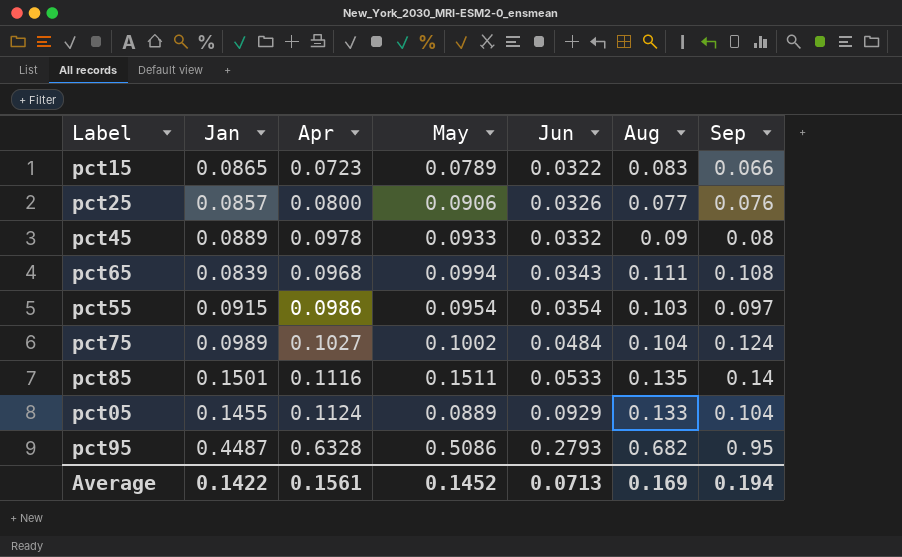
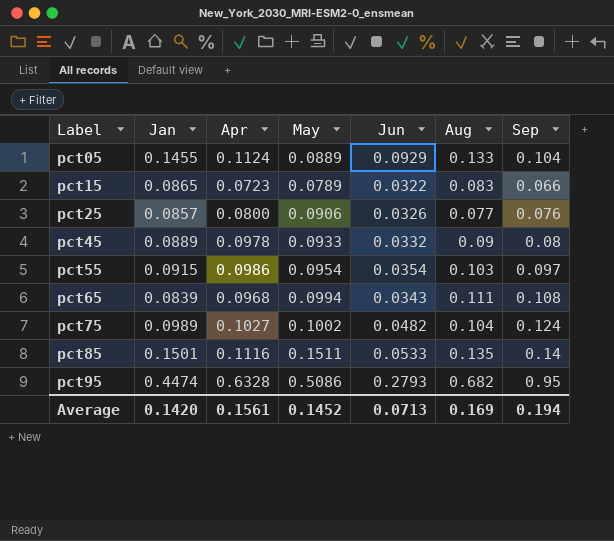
row order: Jun ascending -> Label ascending
pct75 | Jun: 0.0484 -> 0.0482
pct95 | Jan: 0.4487 -> 0.4474
Average | Jan: 0.1422 -> 0.1420

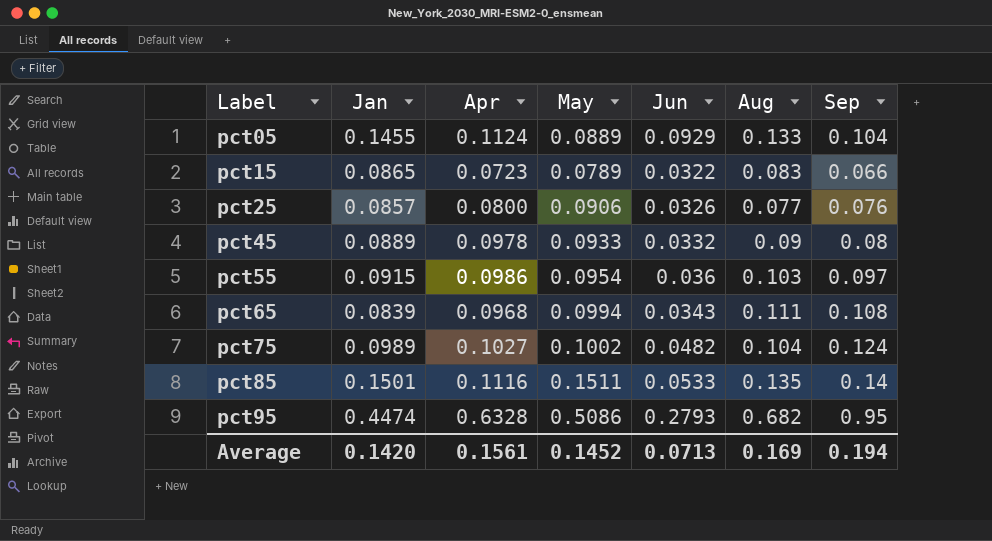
pct55 | Jun: 0.0354 -> 0.036

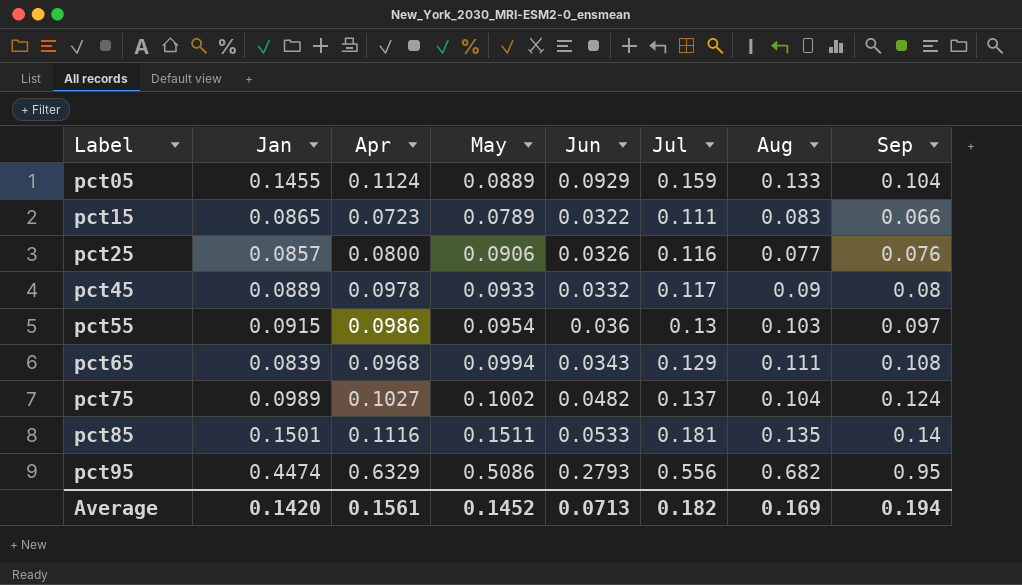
column Jul | position: none -> 6
pct95 | Apr: 0.6328 -> 0.6329

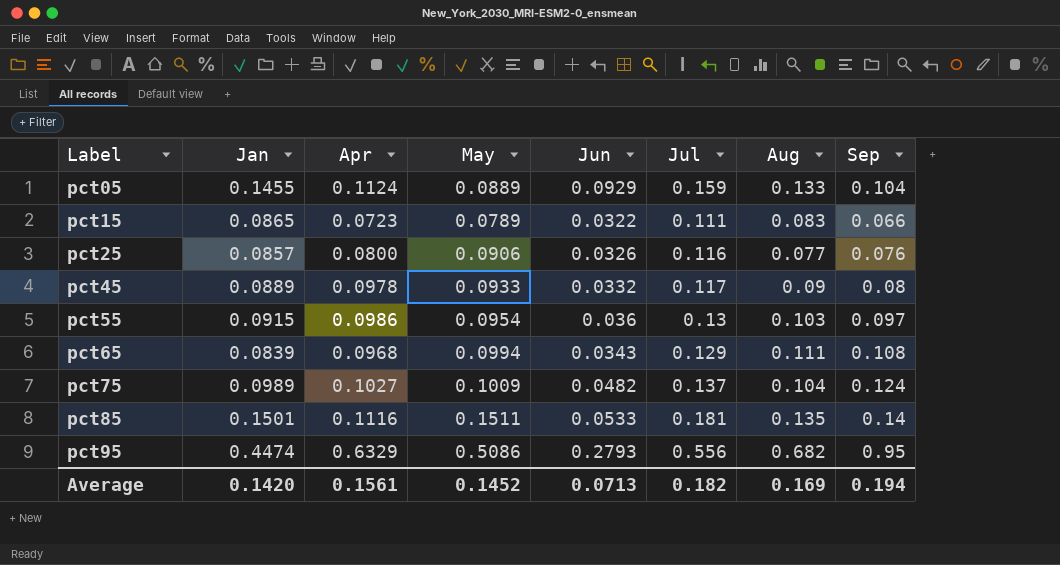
pct75 | May: 0.1002 -> 0.1009

